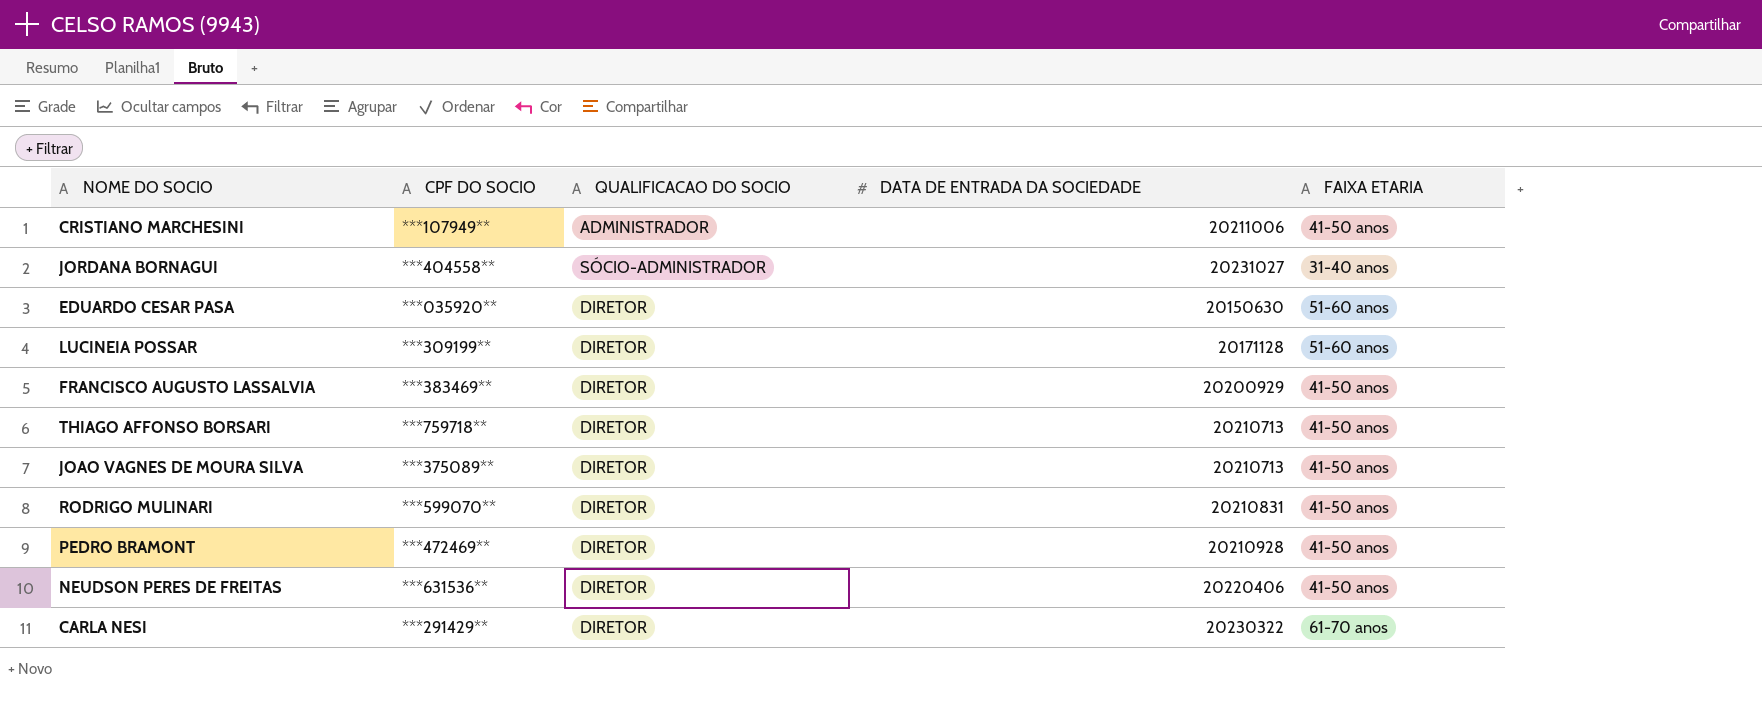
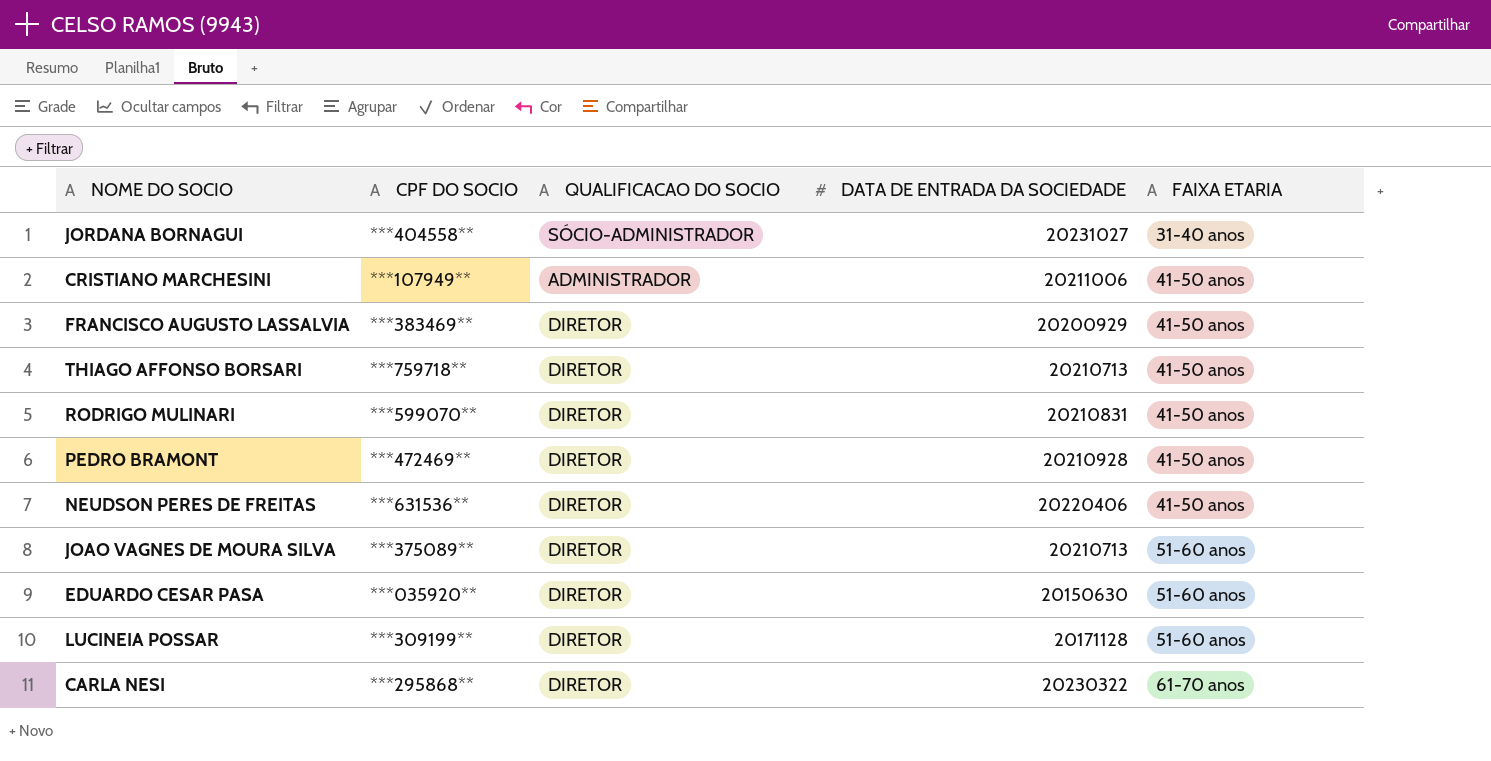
row order: none -> FAIXA ETARIA ascending
JOAO VAGNES DE MOURA SILVA | FAIXA ETARIA: 41-50 anos -> 51-60 anos
CARLA NESI | CPF DO SOCIO: ***291429** -> ***295868**

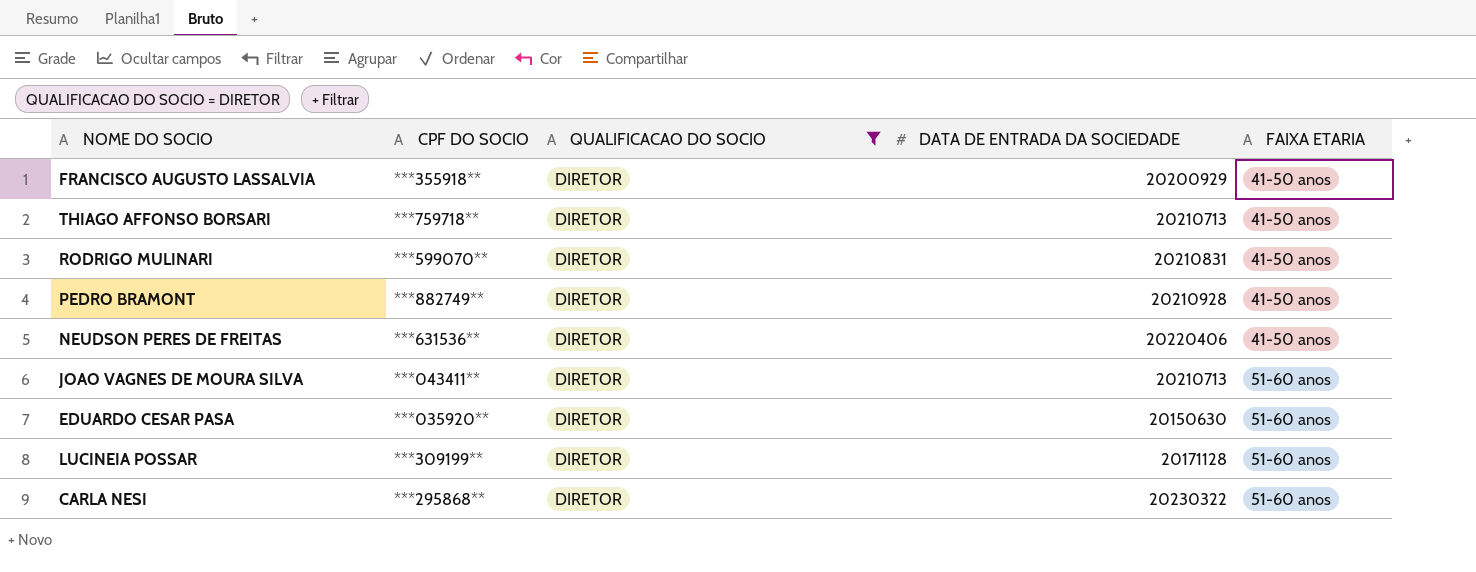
filter: none -> QUALIFICACAO DO SOCIO = DIRETOR
FRANCISCO AUGUSTO LASSALVIA | CPF DO SOCIO: ***383469** -> ***355918**
PEDRO BRAMONT | CPF DO SOCIO: ***472469** -> ***882749**
JOAO VAGNES DE MOURA SILVA | CPF DO SOCIO: ***375089** -> ***043411**
CARLA NESI | FAIXA ETARIA: 61-70 anos -> 51-60 anos

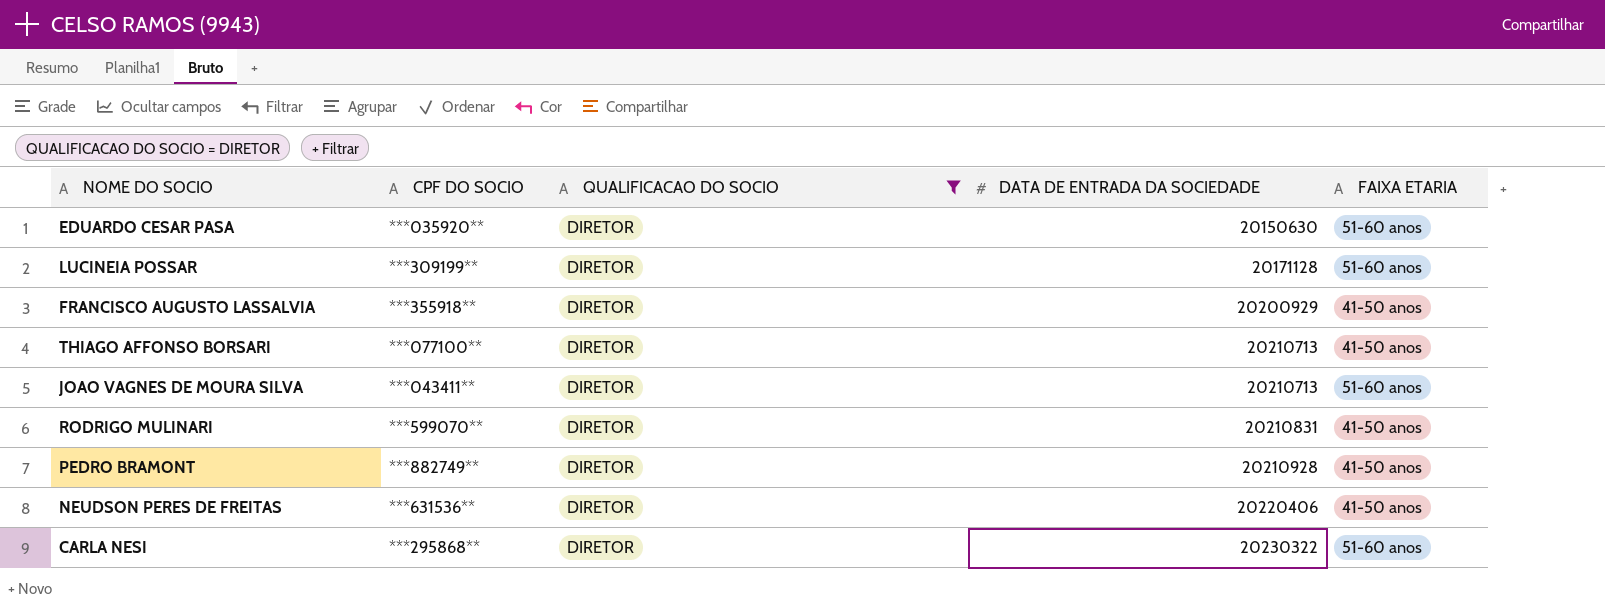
row order: FAIXA ETARIA ascending -> DATA DE ENTRADA DA SOCIEDADE ascending
THIAGO AFFONSO BORSARI | CPF DO SOCIO: ***759718** -> ***077100**

